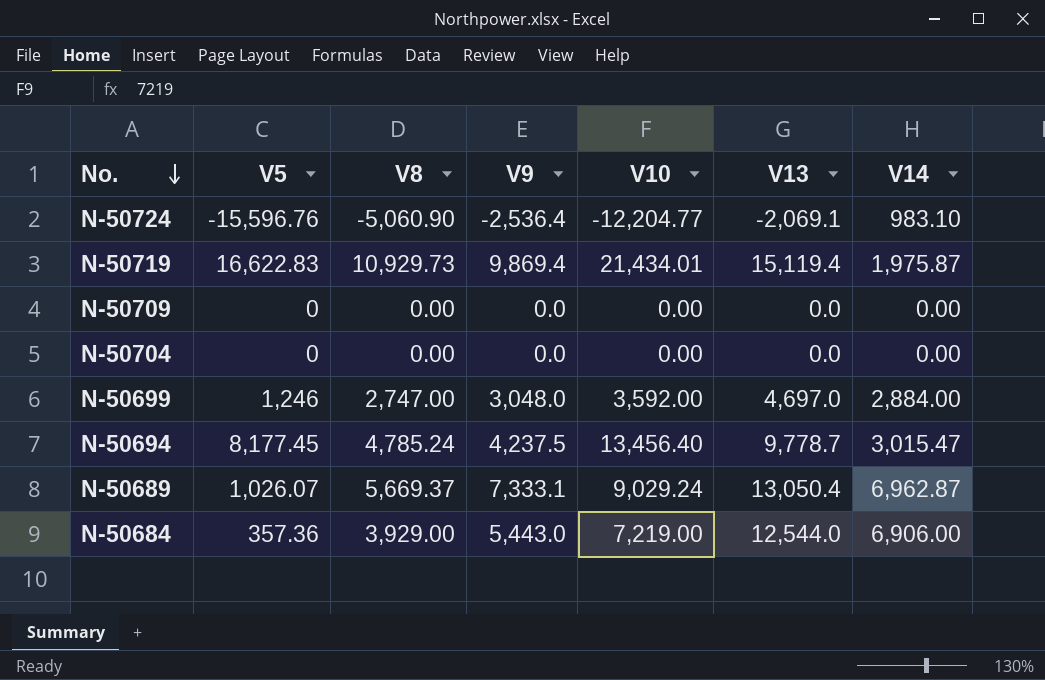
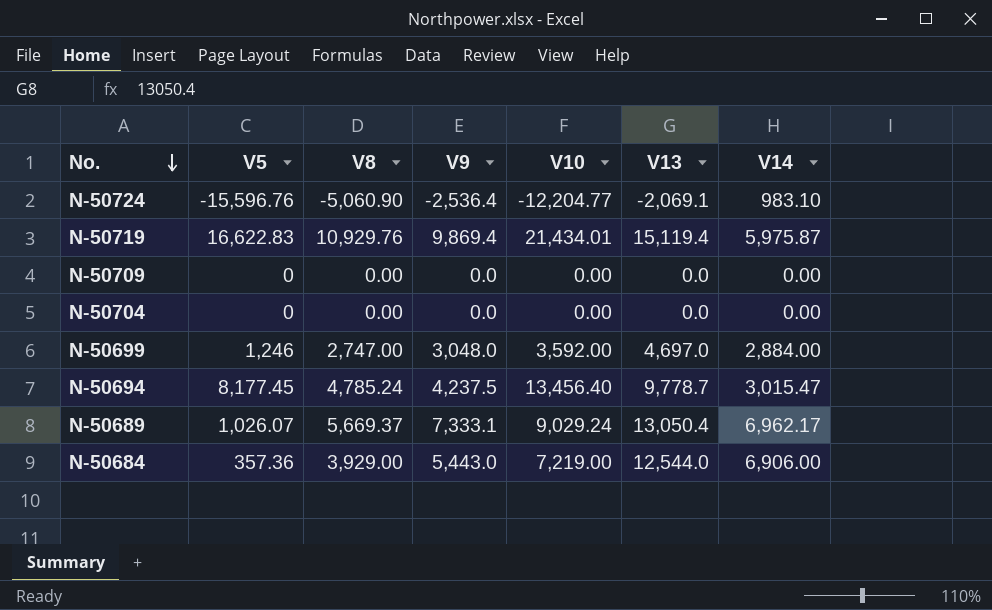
N-50719 | V8: 10,929.73 -> 10,929.76
N-50719 | V14: 1,975.87 -> 5,975.87
N-50689 | V14: 6,962.87 -> 6,962.17

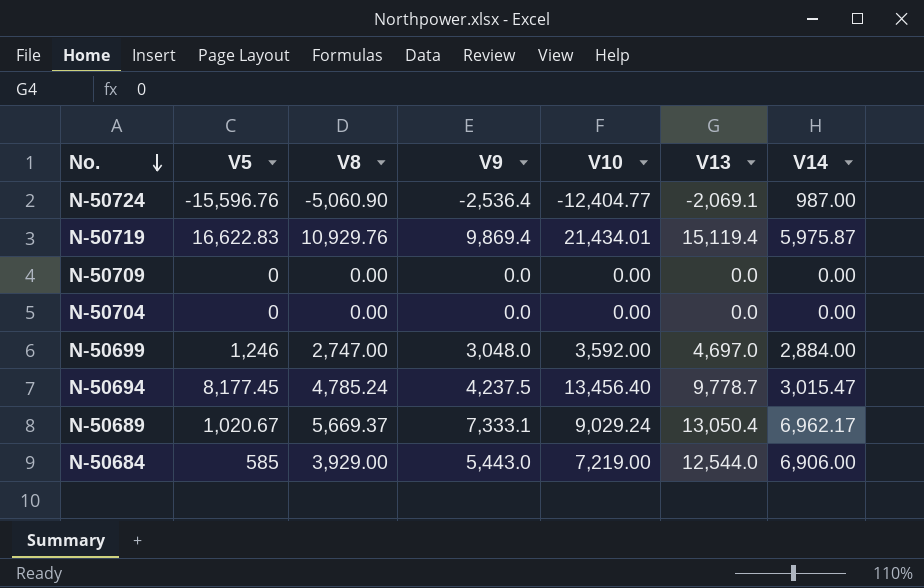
N-50724 | V10: -12,204.77 -> -12,404.77
N-50724 | V14: 983.10 -> 987.00
N-50689 | V5: 1,026.07 -> 1,020.67
N-50684 | V5: 357.36 -> 585

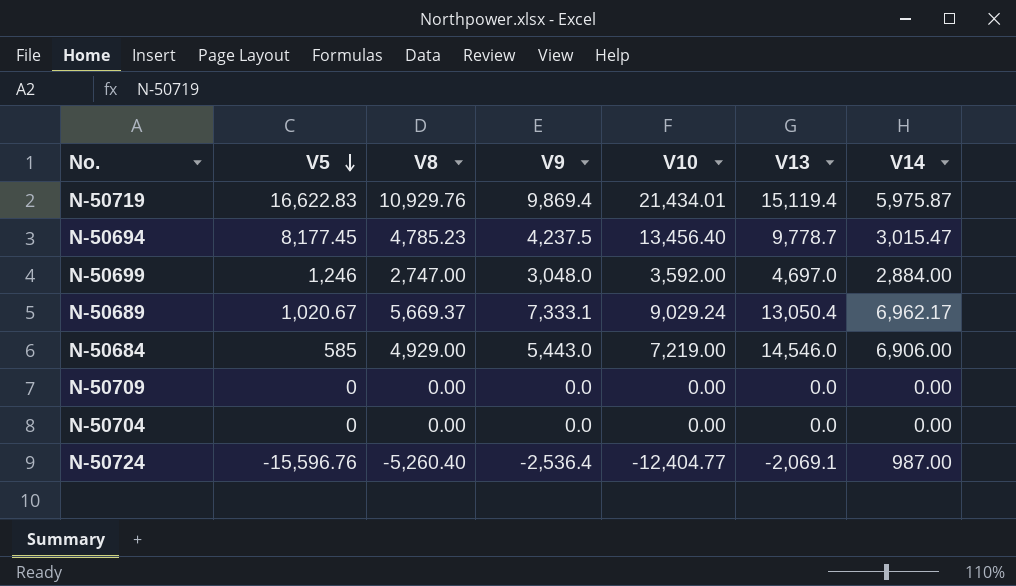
row order: No. descending -> V5 descending
N-50694 | V8: 4,785.24 -> 4,785.23
N-50684 | V8: 3,929.00 -> 4,929.00
N-50684 | V13: 12,544.0 -> 14,546.0
N-50724 | V8: -5,060.90 -> -5,260.40

